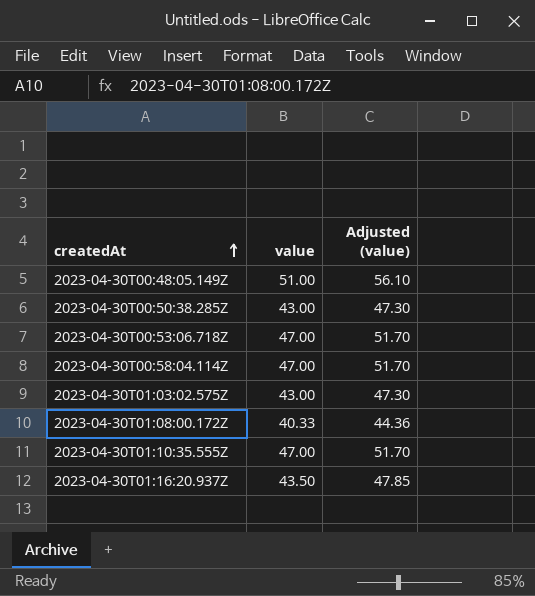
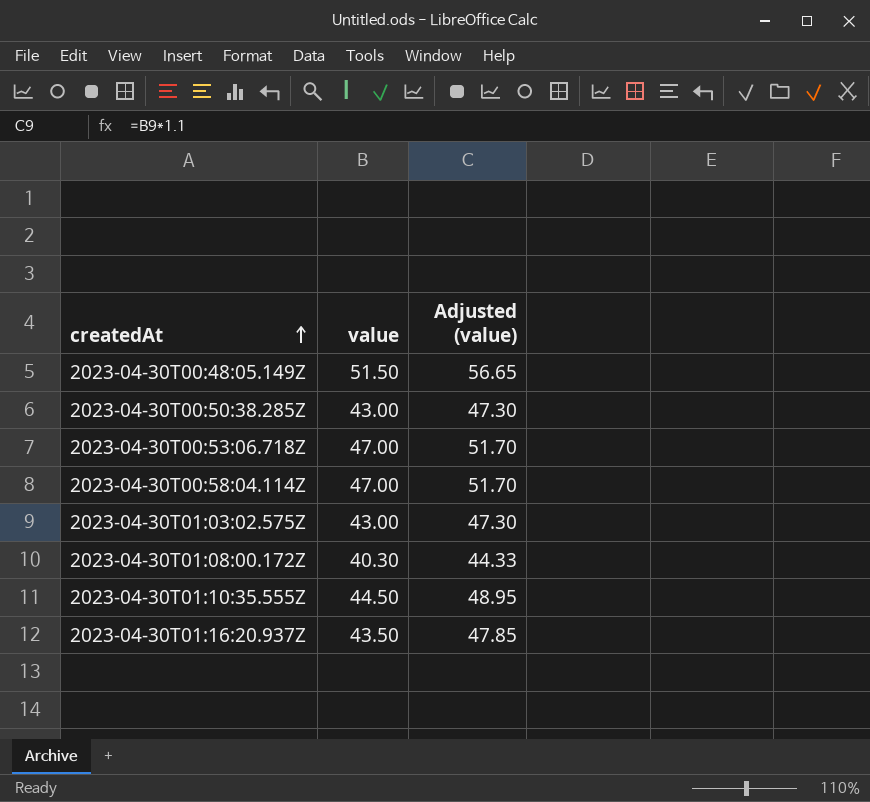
2023-04-30T00:48:05.149Z | value: 51.00 -> 51.50
2023-04-30T00:48:05.149Z | Adjusted (value): 56.10 -> 56.65
2023-04-30T01:08:00.172Z | value: 40.33 -> 40.30
2023-04-30T01:08:00.172Z | Adjusted (value): 44.36 -> 44.33
2023-04-30T01:10:35.555Z | value: 47.00 -> 44.50
2023-04-30T01:10:35.555Z | Adjusted (value): 51.70 -> 48.95

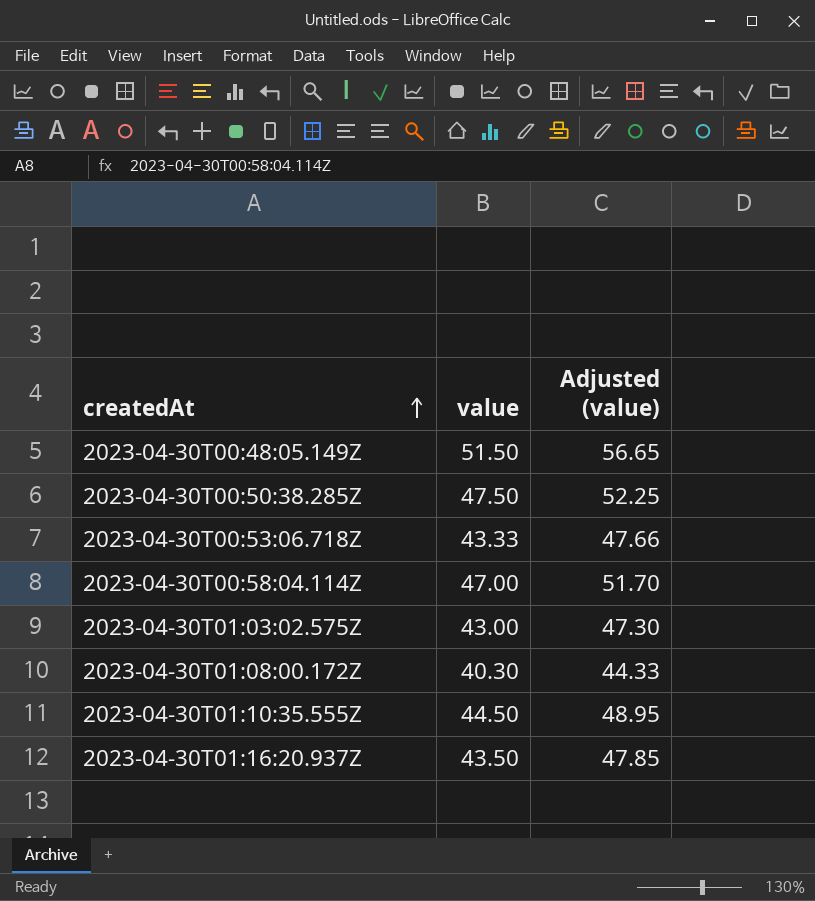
2023-04-30T00:50:38.285Z | value: 43.00 -> 47.50
2023-04-30T00:50:38.285Z | Adjusted (value): 47.30 -> 52.25
2023-04-30T00:53:06.718Z | value: 47.00 -> 43.33
2023-04-30T00:53:06.718Z | Adjusted (value): 51.70 -> 47.66

